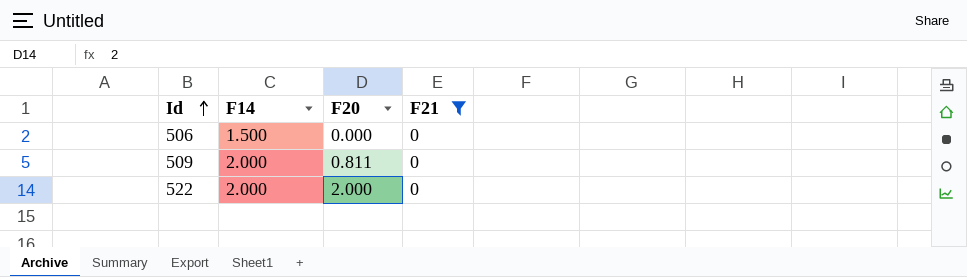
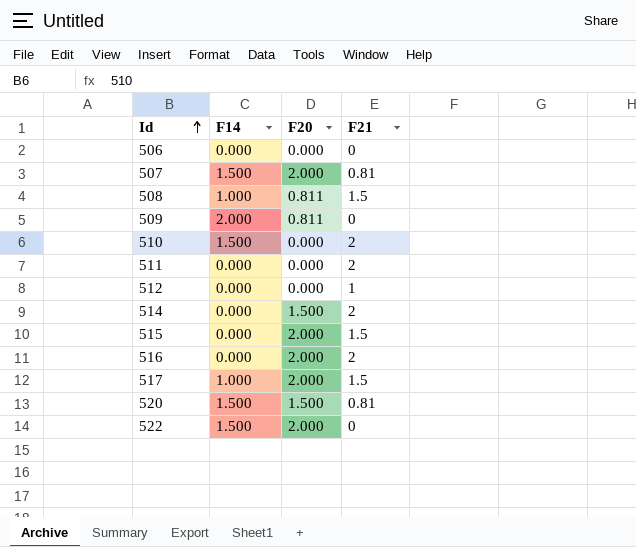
filter: F21 = 0 -> none
506 | F14: 1.500 -> 0.000
522 | F14: 2.000 -> 1.500

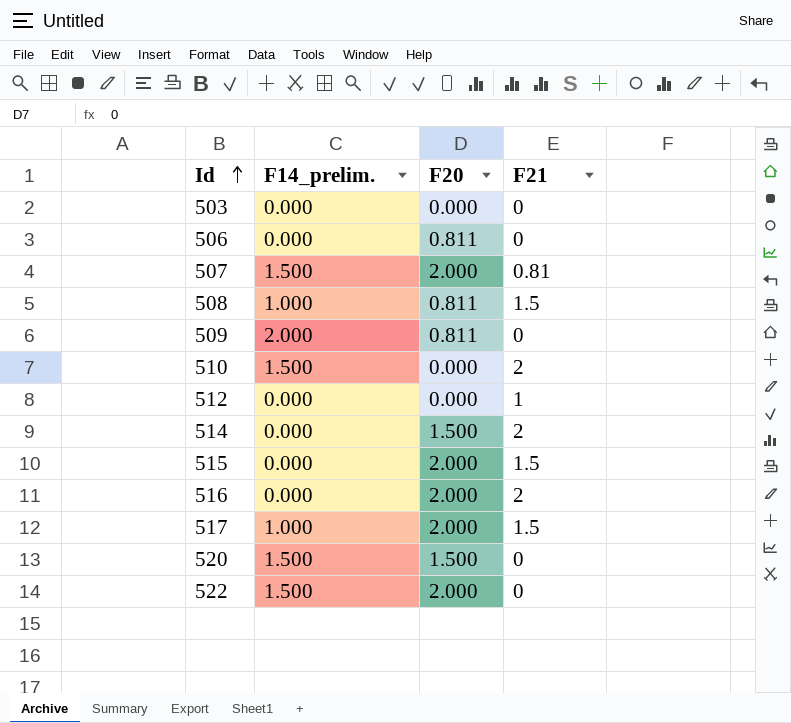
column name: F14 -> F14_prelim.
row 511: 0.000 | 0.000 | 2 -> none
row 503: none -> 0.000 | 0.000 | 0
506 | F20: 0.000 -> 0.811
520 | F21: 0.81 -> 0

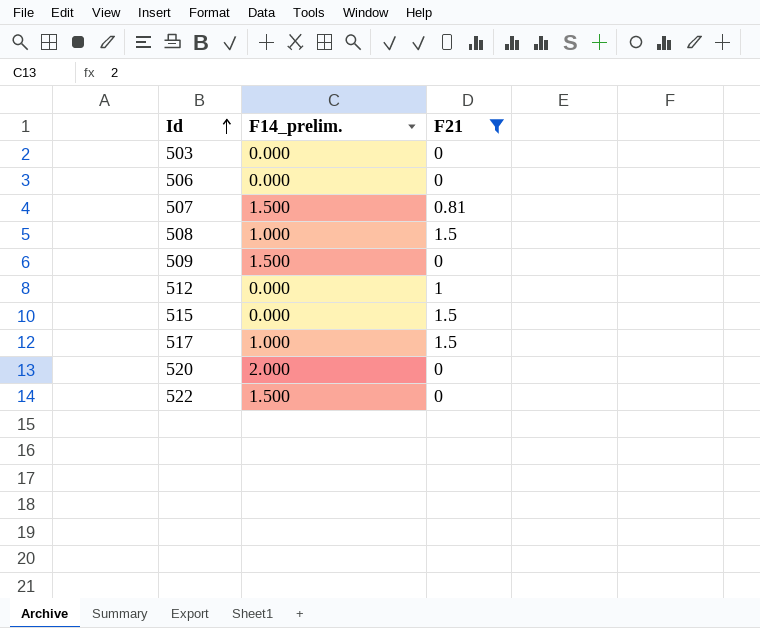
filter: none -> F21 != 2
column F20 | position: 3 -> none
509 | F14_prelim.: 2.000 -> 1.500
520 | F14_prelim.: 1.500 -> 2.000

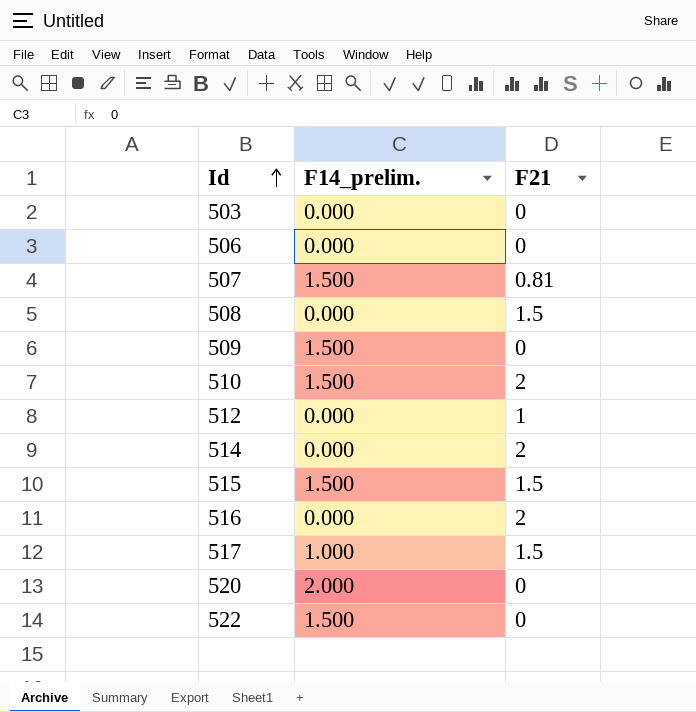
filter: F21 != 2 -> none
508 | F14_prelim.: 1.000 -> 0.000
515 | F14_prelim.: 0.000 -> 1.500

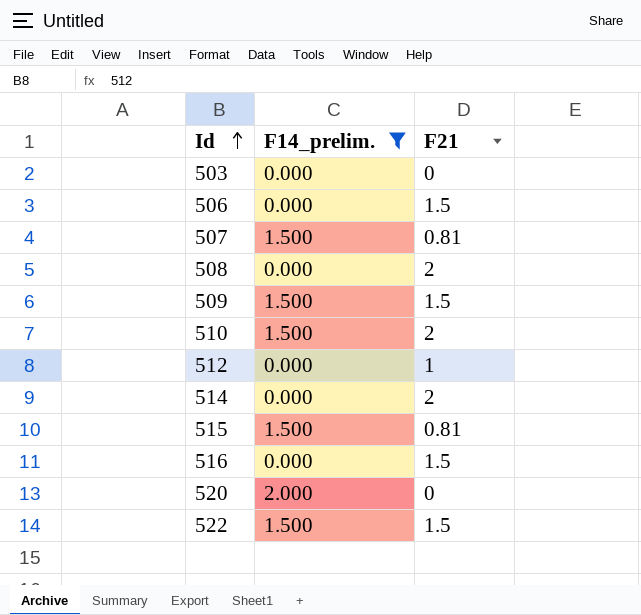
filter: none -> F14_prelim. != 1.000
506 | F21: 0 -> 1.5
508 | F21: 1.5 -> 2
509 | F21: 0 -> 1.5
515 | F21: 1.5 -> 0.81
516 | F21: 2 -> 1.5
522 | F21: 0 -> 1.5

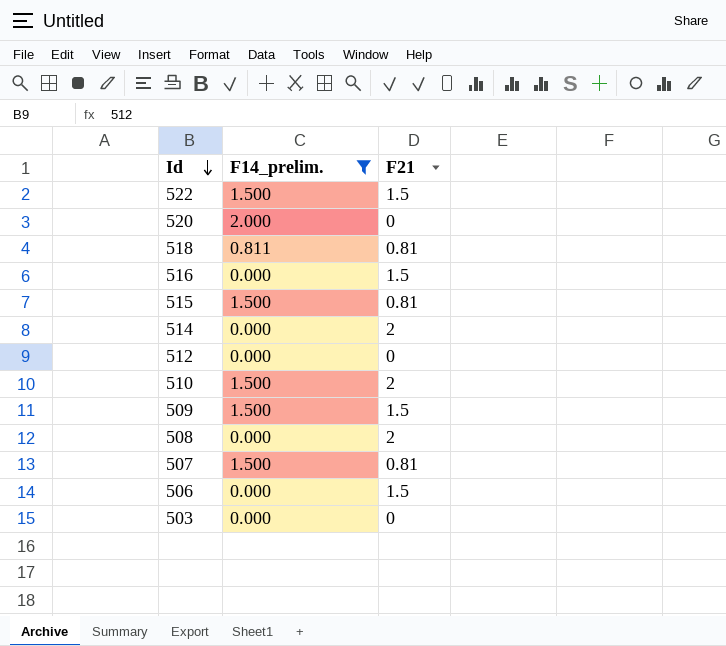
row order: Id ascending -> Id descending
row 518: none -> 0.811 | 0.81
512 | F21: 1 -> 0

